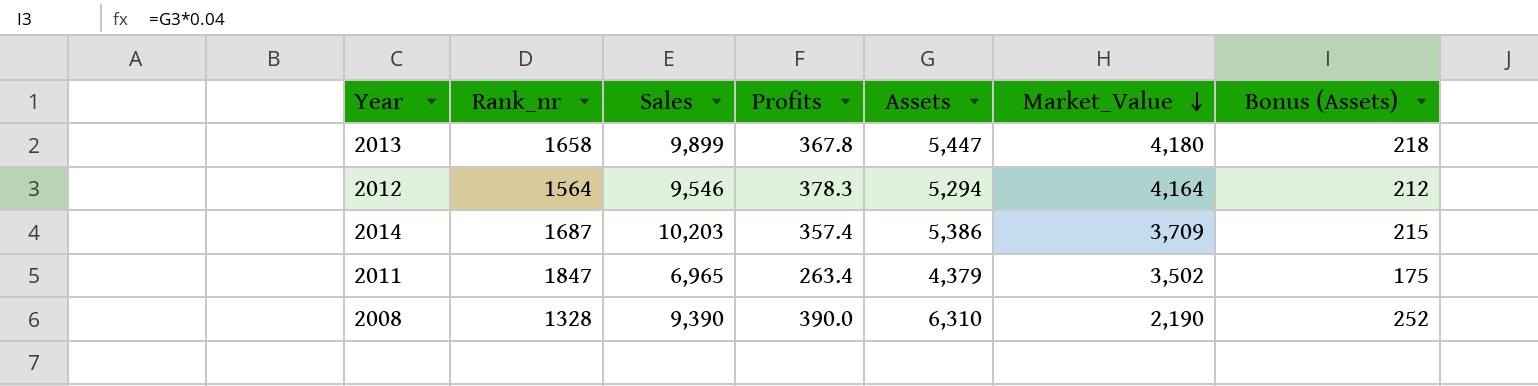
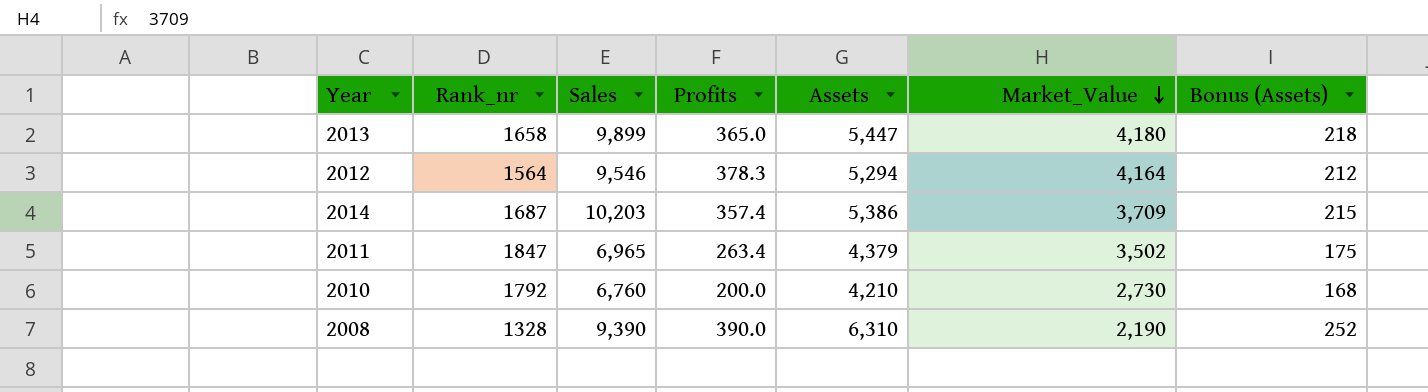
2013 | Profits: 367.8 -> 365.0
row 2010: none -> 1792 | 6,760 | 200.0 | 4,210 | 2,730 | 168

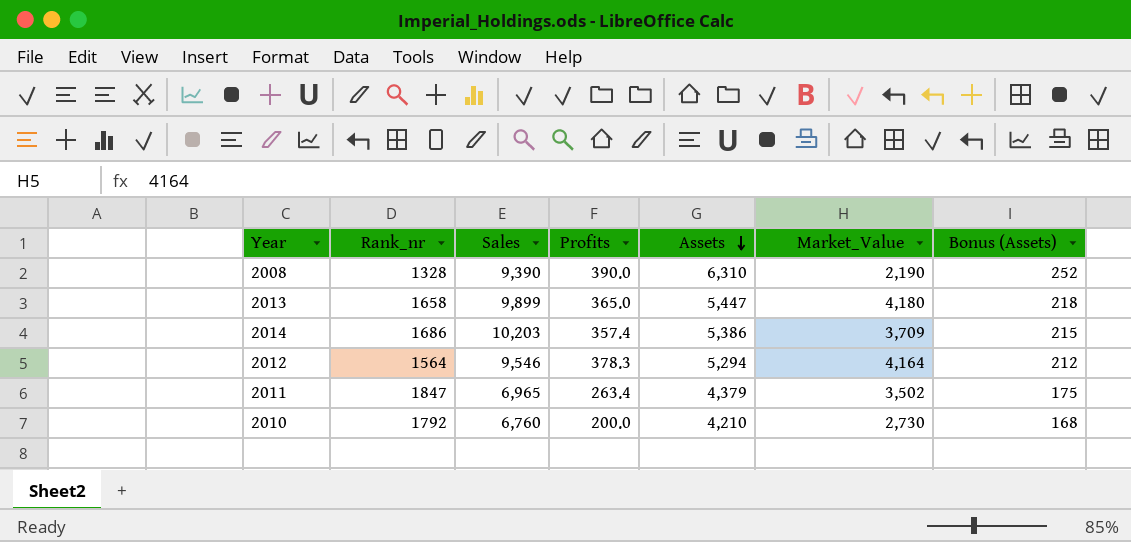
row order: Market_Value descending -> Assets descending
2014 | Rank_nr: 1687 -> 1686

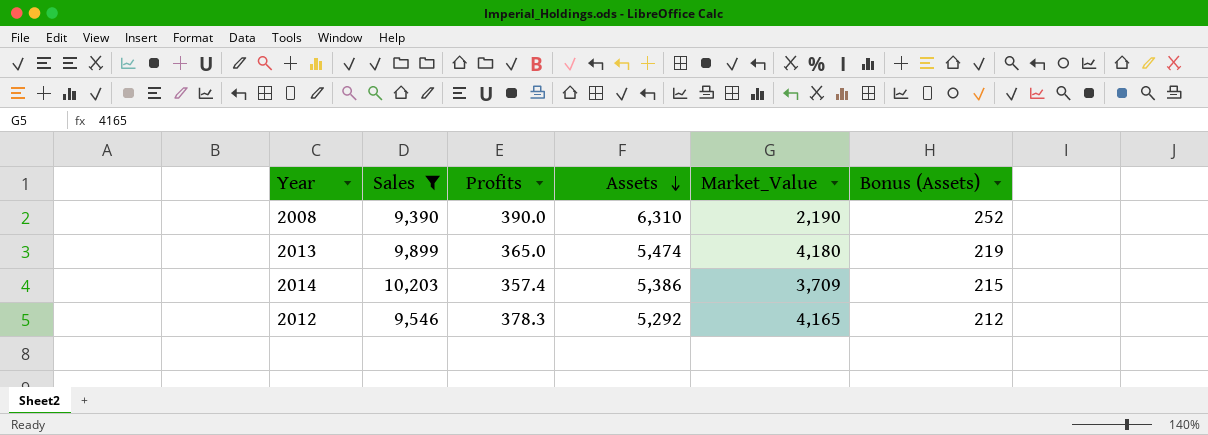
filter: none -> Sales >= 9,390
column Rank_nr | position: 2 -> none
2013 | Assets: 5,447 -> 5,474
2013 | Bonus (Assets): 218 -> 219
2012 | Assets: 5,294 -> 5,292
2012 | Market_Value: 4,164 -> 4,165

